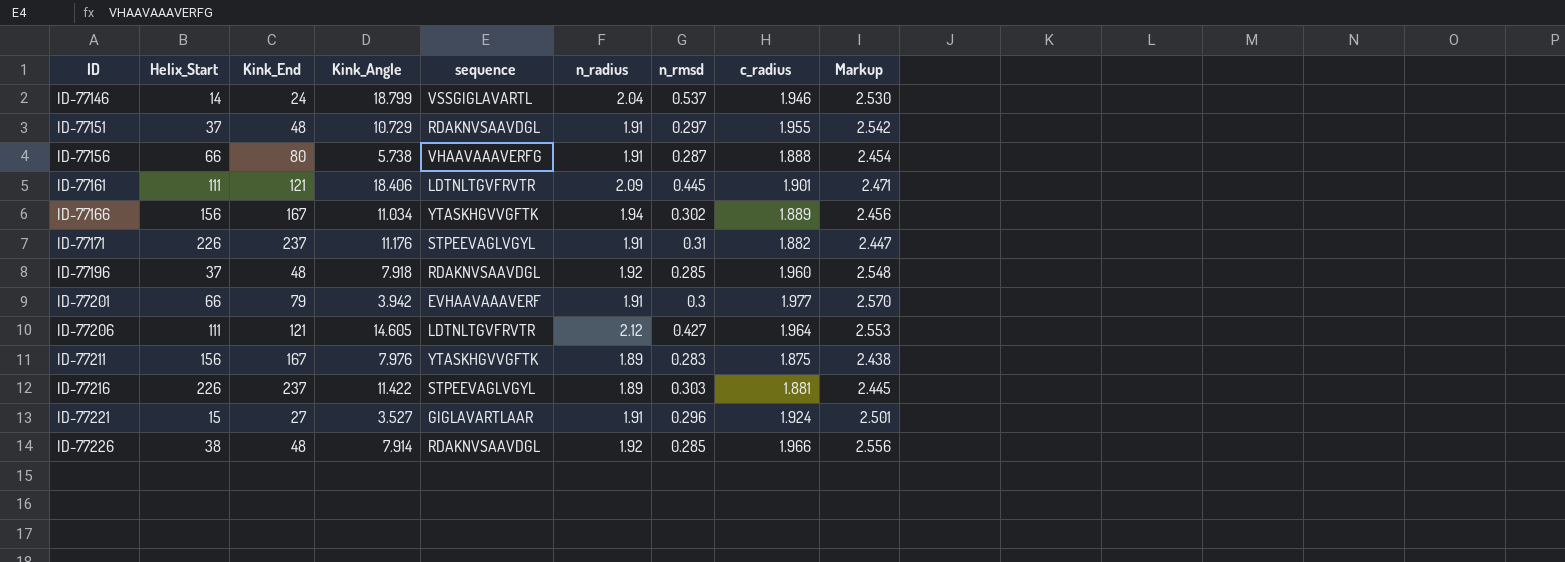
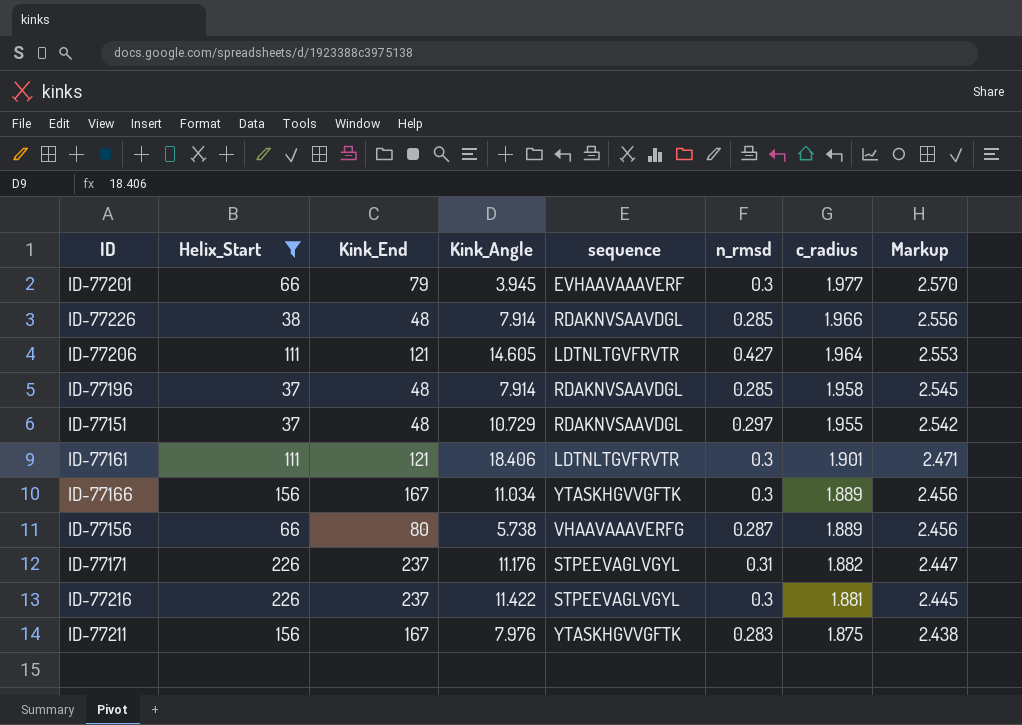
filter: none -> Helix_Start >= 37
row order: ID ascending -> c_radius descending
column n_radius | position: 6 -> none
ID-77201 | Kink_Angle: 3.942 -> 3.945
ID-77196 | Kink_Angle: 7.918 -> 7.914
ID-77196 | c_radius: 1.960 -> 1.958
ID-77196 | Markup: 2.548 -> 2.545
ID-77161 | n_rmsd: 0.445 -> 0.3
ID-77166 | n_rmsd: 0.302 -> 0.3
ID-77156 | c_radius: 1.888 -> 1.889
ID-77156 | Markup: 2.454 -> 2.456
ID-77216 | n_rmsd: 0.303 -> 0.3

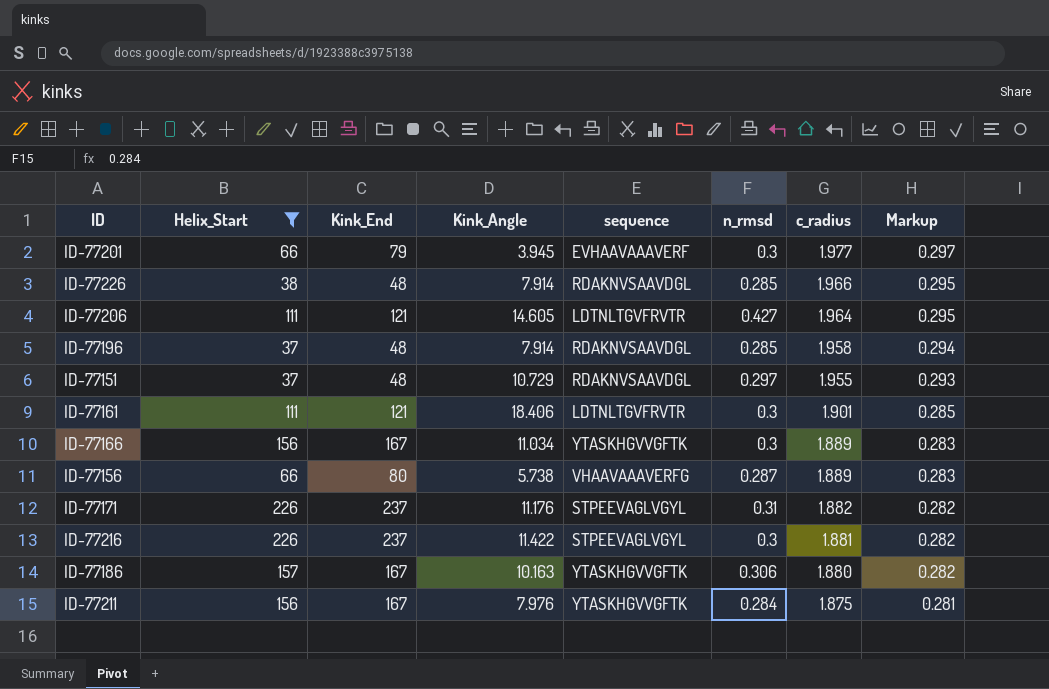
column Markup | formula: [c_radius] * 1.3 -> [c_radius] * 0.15
row ID-77186: none -> 157 | 167 | 10.163 | YTASKHGVVGFTK | 0.306 | 1.880 | 0.282
ID-77211 | n_rmsd: 0.283 -> 0.284

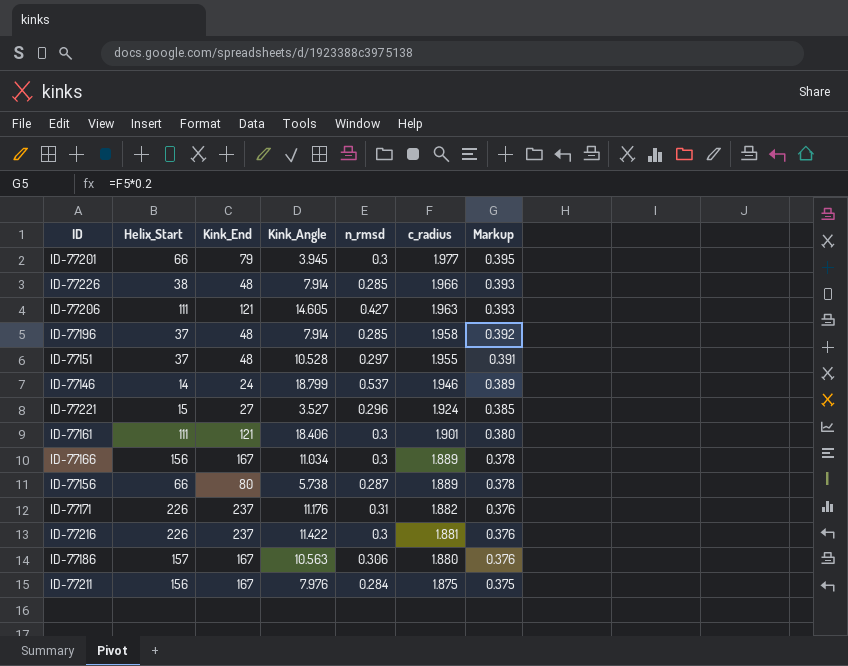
filter: Helix_Start >= 37 -> none
column sequence | position: 5 -> none
column Markup | formula: [c_radius] * 0.15 -> [c_radius] * 0.2
ID-77206 | c_radius: 1.964 -> 1.963
ID-77151 | Kink_Angle: 10.729 -> 10.528
ID-77186 | Kink_Angle: 10.163 -> 10.563

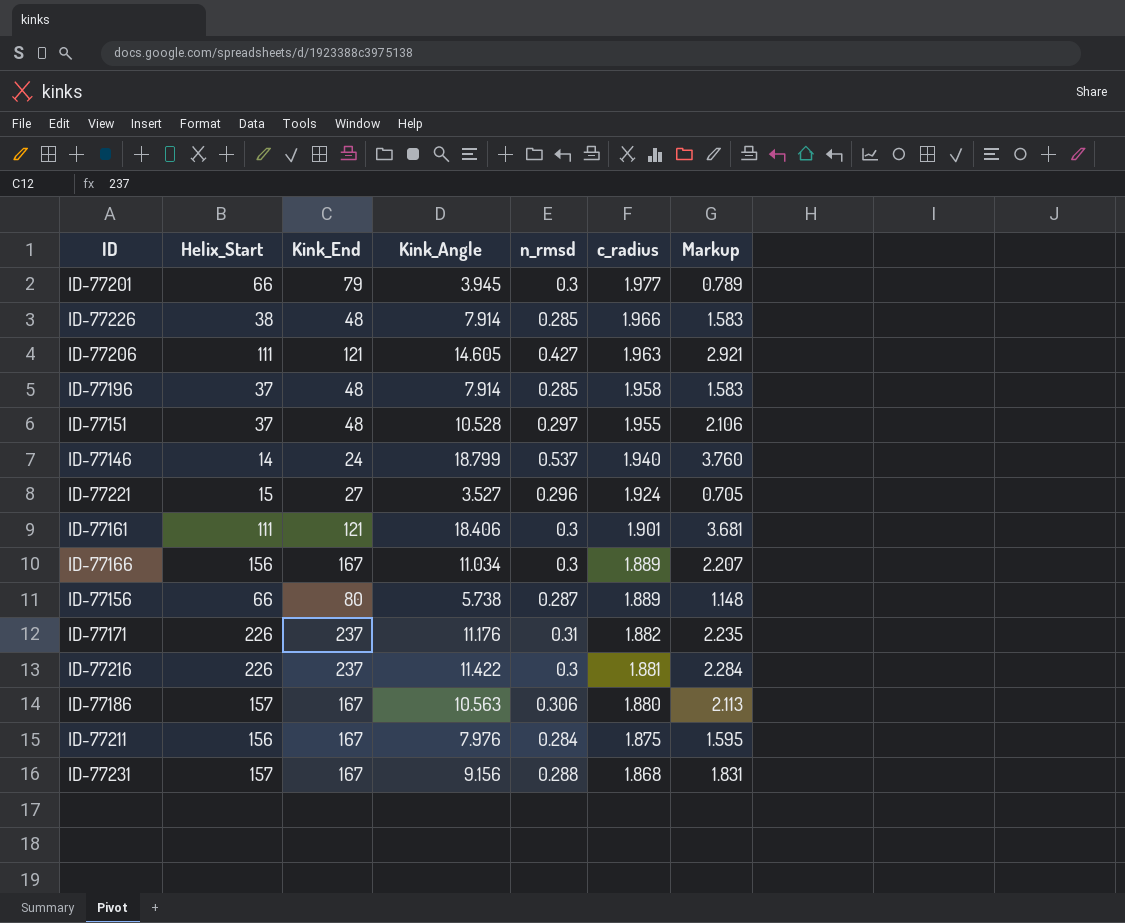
column Markup | formula: [c_radius] * 0.2 -> [Kink_Angle] * 0.2
ID-77146 | c_radius: 1.946 -> 1.940
row ID-77231: none -> 157 | 167 | 9.156 | 0.288 | 1.868 | 1.831

